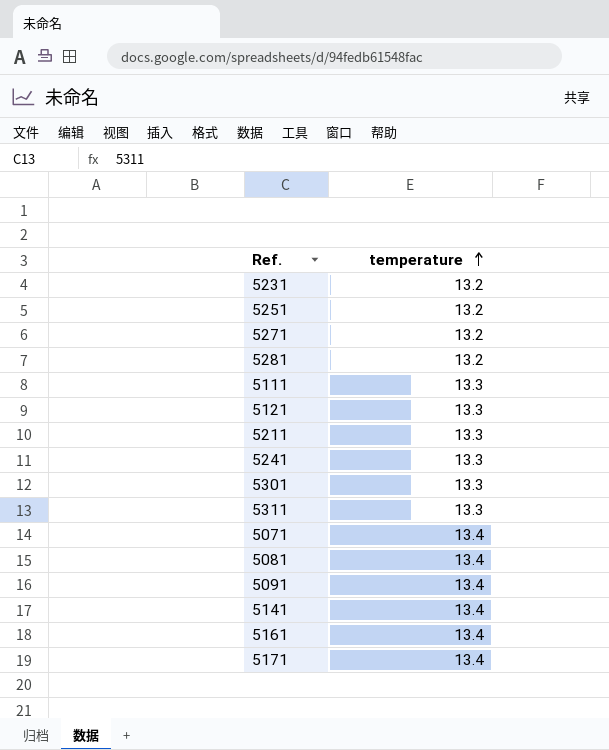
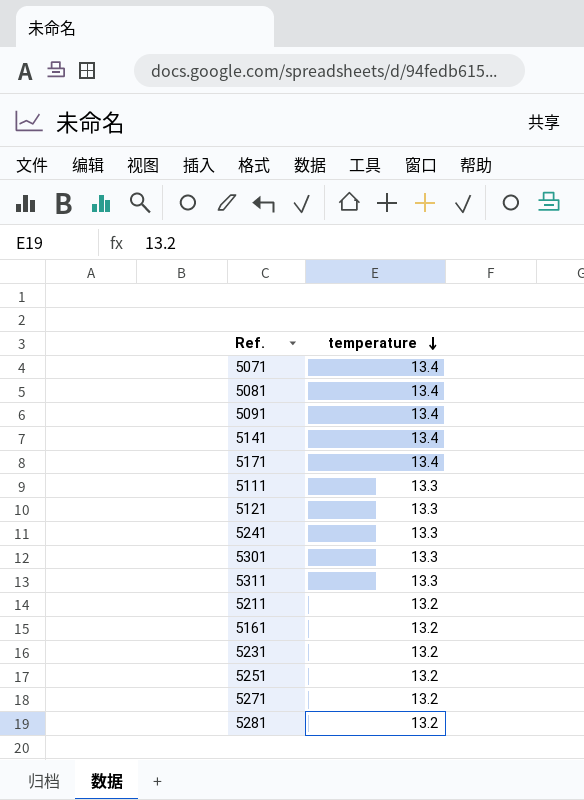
row order: temperature ascending -> temperature descending
5211 | temperature: 13.3 -> 13.2
5161 | temperature: 13.4 -> 13.2

